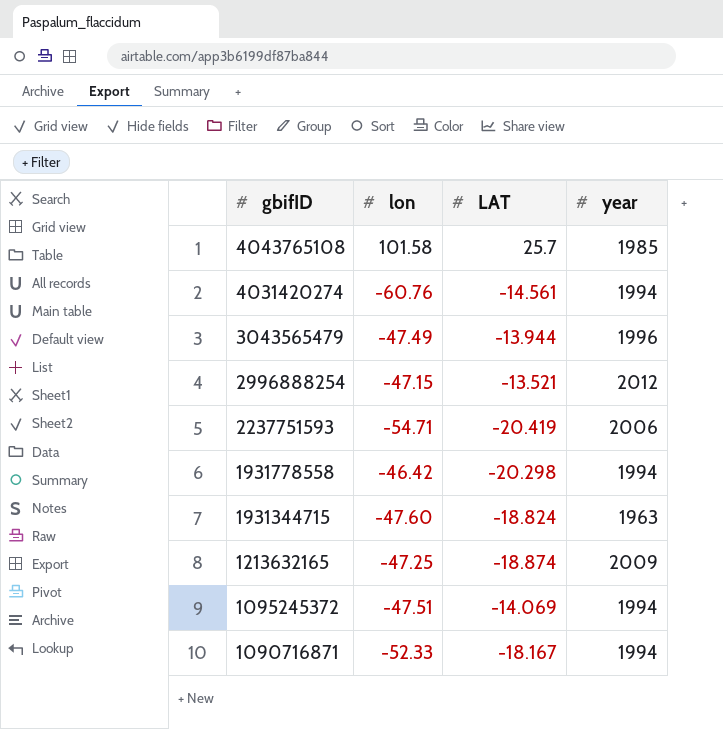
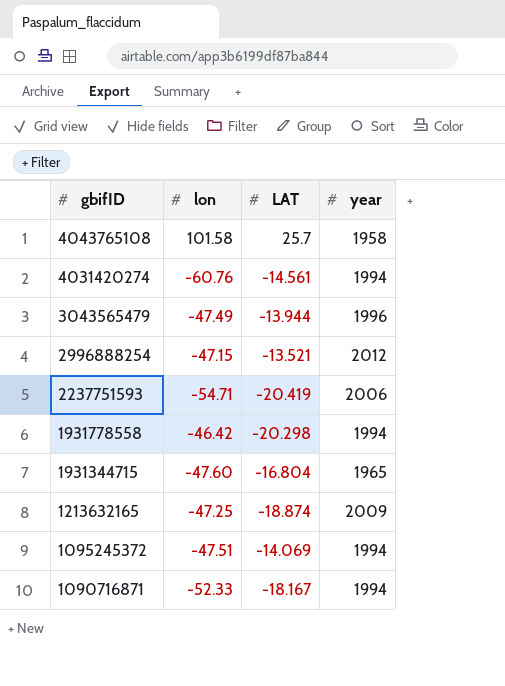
4043765108 | year: 1985 -> 1958
1931344715 | LAT: -18.824 -> -16.804
1931344715 | year: 1963 -> 1965

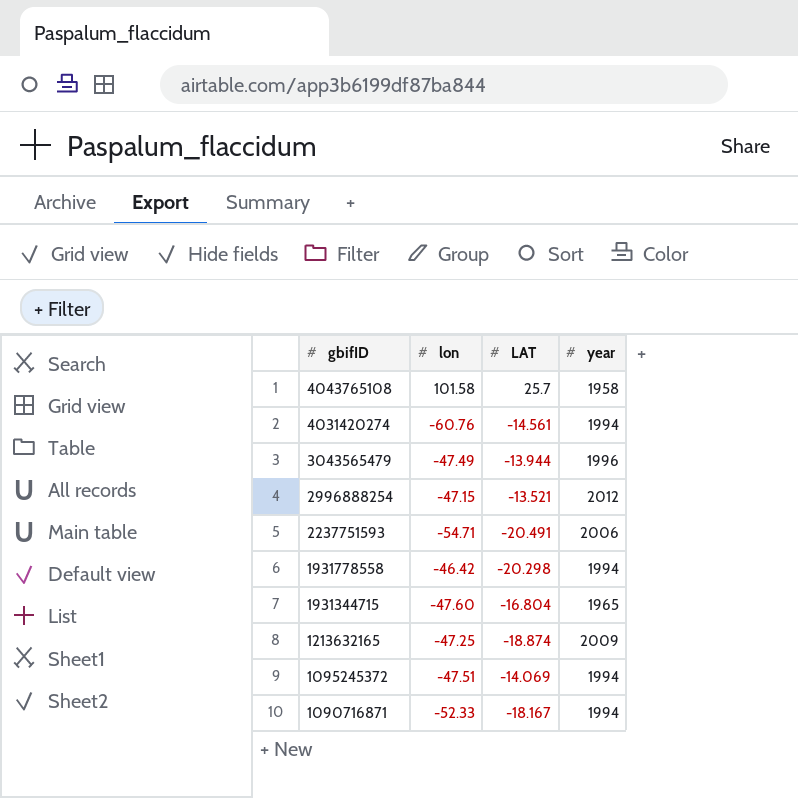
2237751593 | LAT: -20.419 -> -20.491

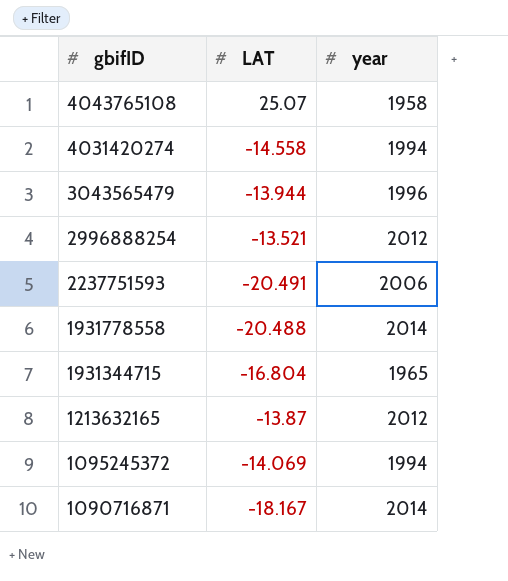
column lon | position: 2 -> none
4043765108 | LAT: 25.7 -> 25.07
4031420274 | LAT: -14.561 -> -14.558
1931778558 | LAT: -20.298 -> -20.488
1931778558 | year: 1994 -> 2014
1213632165 | LAT: -18.874 -> -13.87
1213632165 | year: 2009 -> 2012
1090716871 | year: 1994 -> 2014

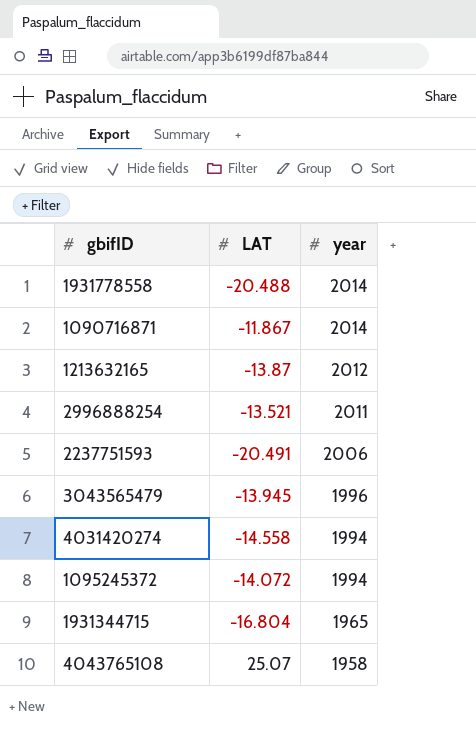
row order: gbifID descending -> year descending
1090716871 | LAT: -18.167 -> -11.867
2996888254 | year: 2012 -> 2011
3043565479 | LAT: -13.944 -> -13.945
1095245372 | LAT: -14.069 -> -14.072

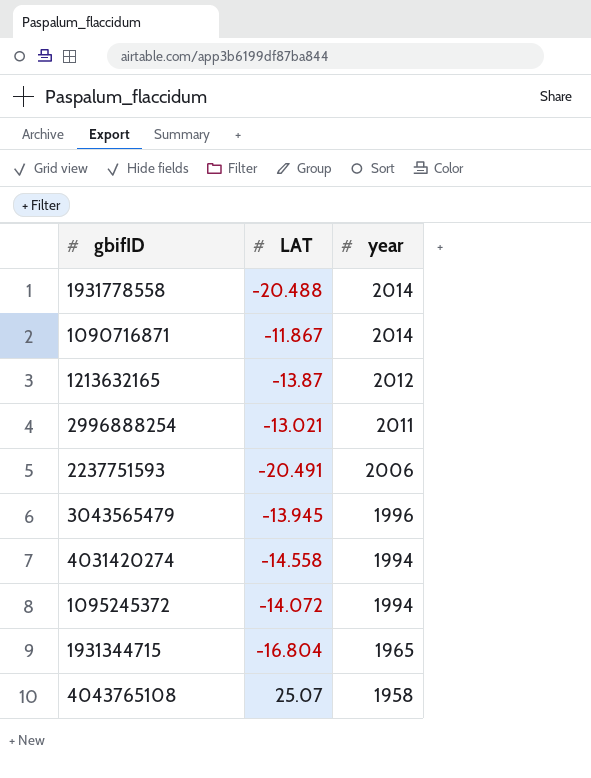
2996888254 | LAT: -13.521 -> -13.021

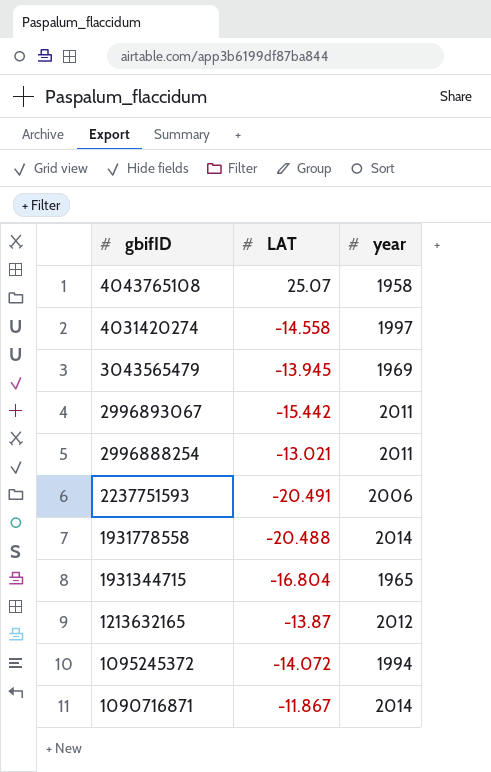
row order: year descending -> gbifID descending
4031420274 | year: 1994 -> 1997
3043565479 | year: 1996 -> 1969
row 2996893067: none -> -15.442 | 2011

